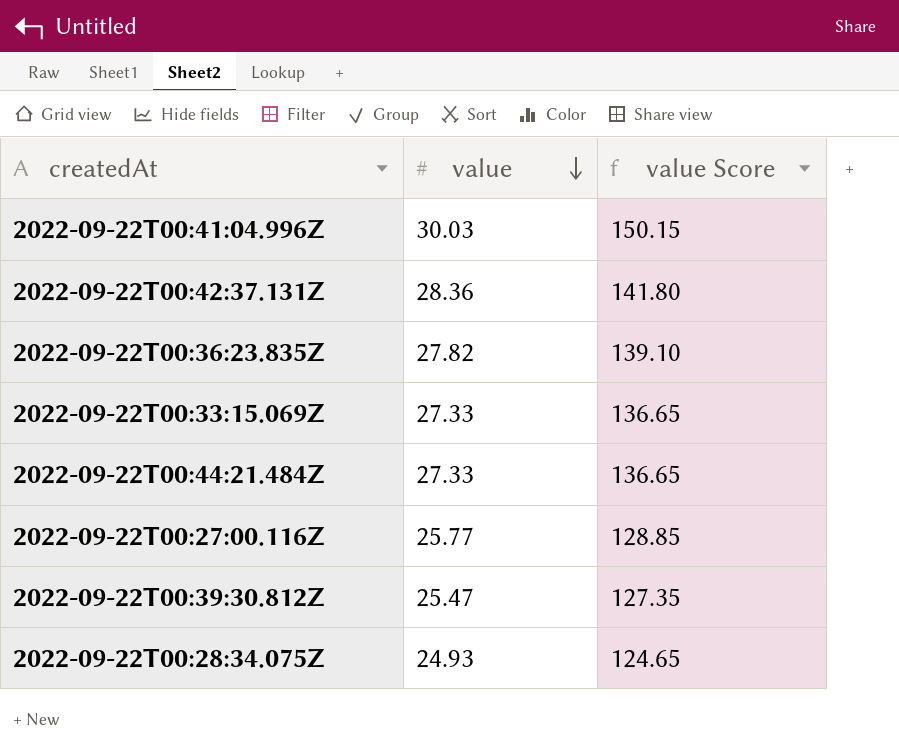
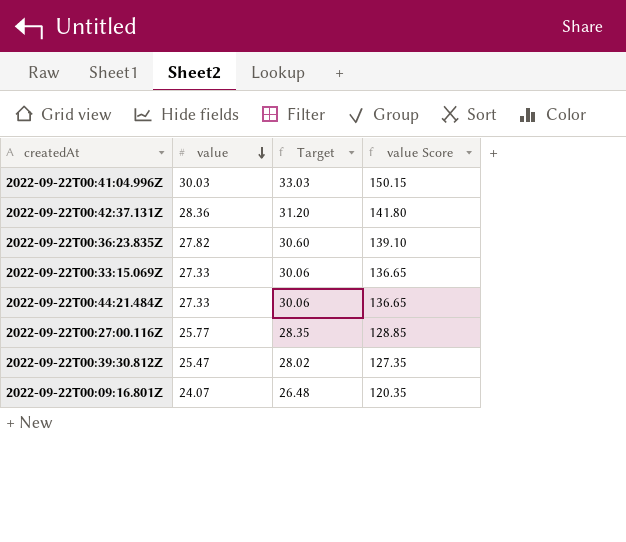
column Target | formula: none -> [value] * 1.1
row 2022-09-22T00:28:34.075Z: 24.93 | 124.65 -> none
row 2022-09-22T00:09:16.801Z: none -> 24.07 | 26.48 | 120.35

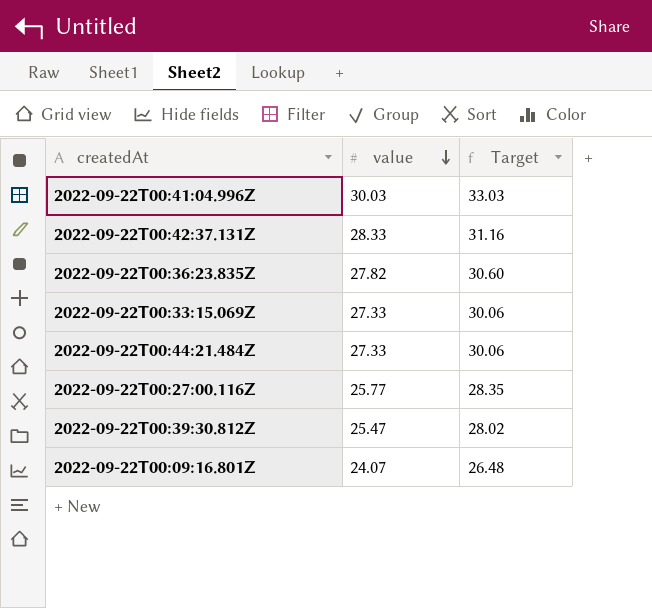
column value Score | formula: [value] * 5 -> none
2022-09-22T00:42:37.131Z | value: 28.36 -> 28.33
2022-09-22T00:42:37.131Z | Target: 31.20 -> 31.16

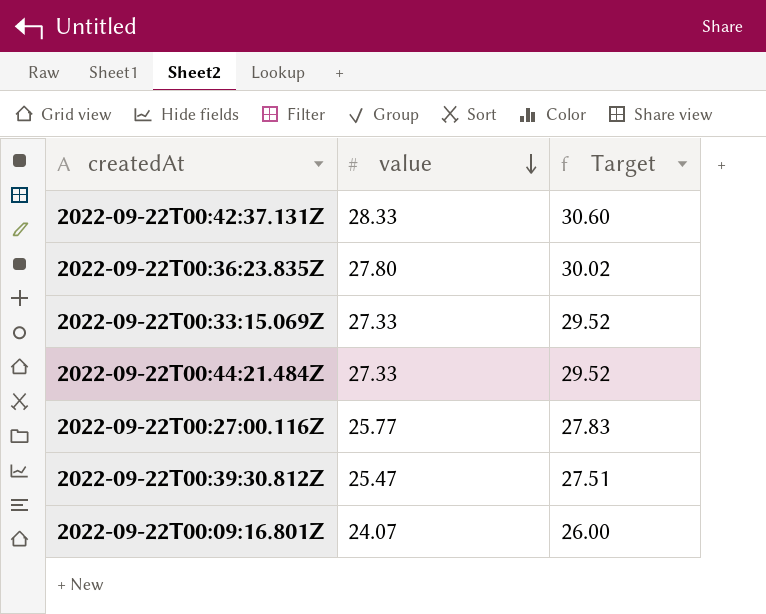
column Target | formula: [value] * 1.1 -> [value] * 1.08
row 2022-09-22T00:41:04.996Z: 30.03 | 33.03 -> none
2022-09-22T00:36:23.835Z | value: 27.82 -> 27.80

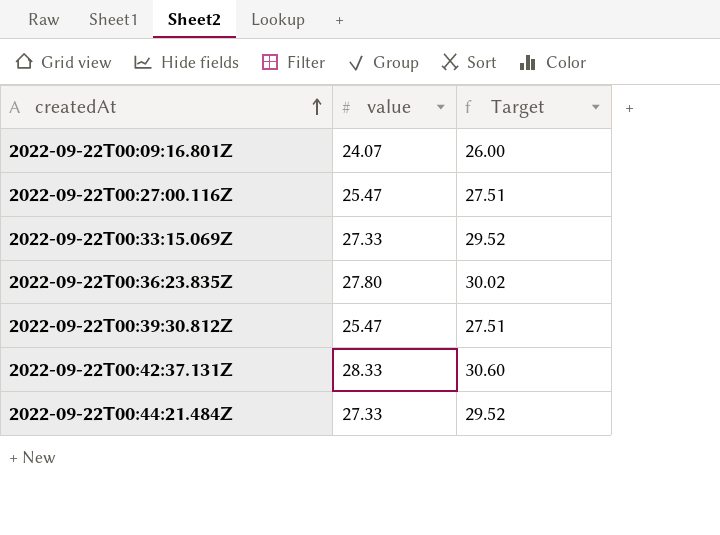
row order: value descending -> createdAt ascending
2022-09-22T00:27:00.116Z | value: 25.77 -> 25.47
2022-09-22T00:27:00.116Z | Target: 27.83 -> 27.51

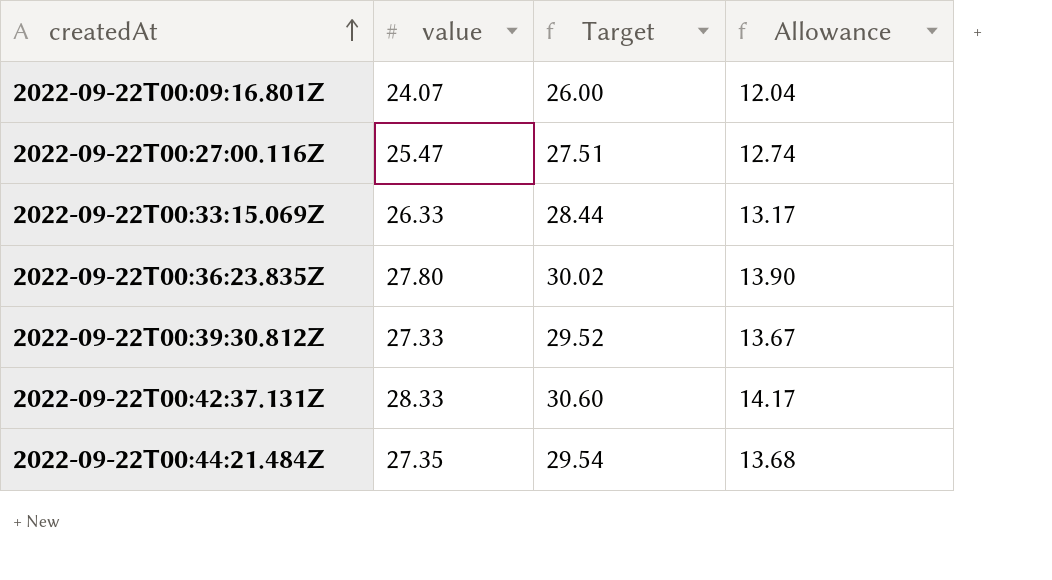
column Allowance | formula: none -> [value] * 0.5
2022-09-22T00:33:15.069Z | value: 27.33 -> 26.33
2022-09-22T00:33:15.069Z | Target: 29.52 -> 28.44
2022-09-22T00:39:30.812Z | value: 25.47 -> 27.33
2022-09-22T00:39:30.812Z | Target: 27.51 -> 29.52
2022-09-22T00:44:21.484Z | value: 27.33 -> 27.35
2022-09-22T00:44:21.484Z | Target: 29.52 -> 29.54

